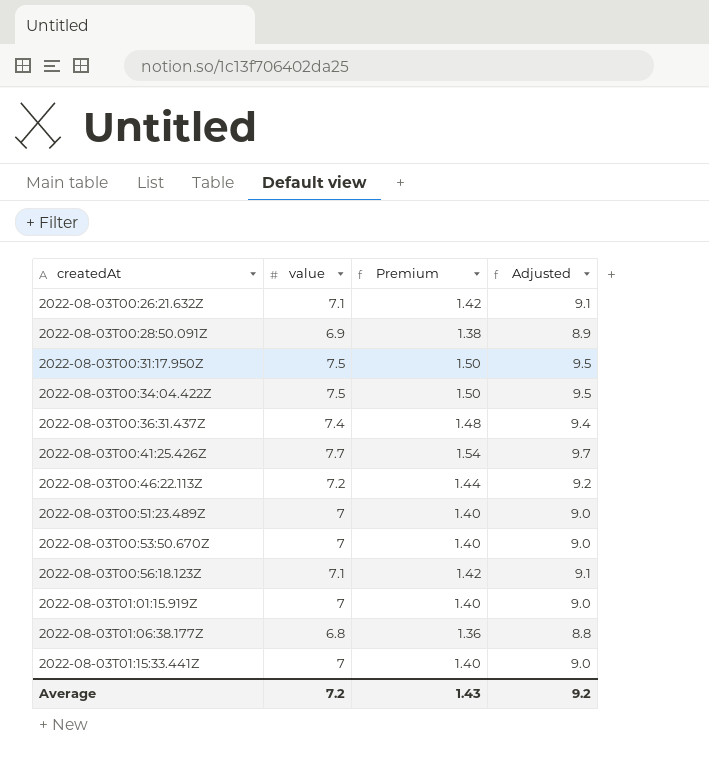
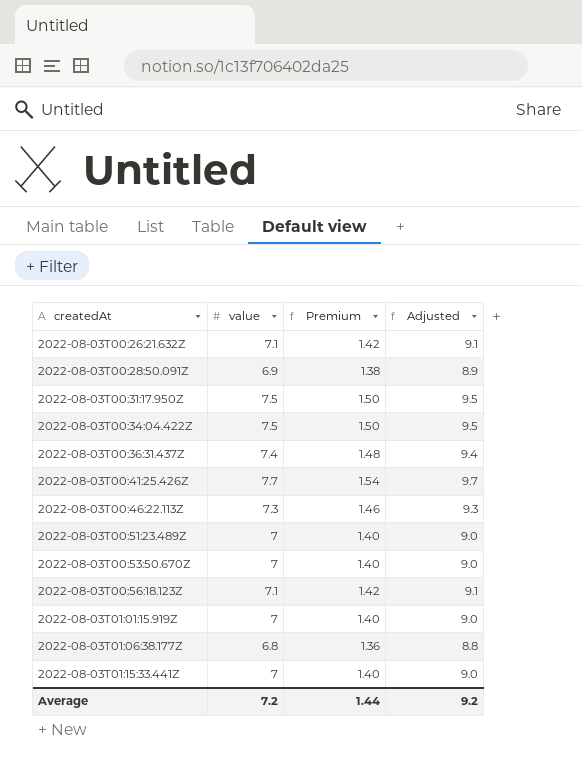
2022-08-03T00:46:22.113Z | value: 7.2 -> 7.3
2022-08-03T00:46:22.113Z | Premium: 1.44 -> 1.46
2022-08-03T00:46:22.113Z | Adjusted: 9.2 -> 9.3
Average | Premium: 1.43 -> 1.44

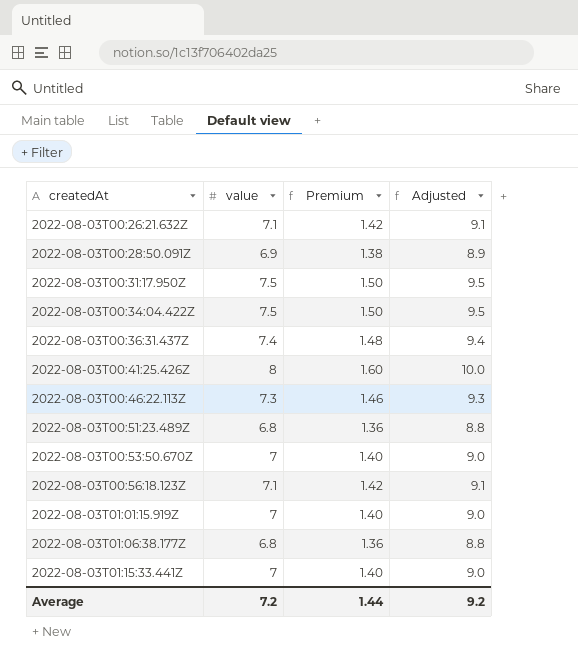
2022-08-03T00:41:25.426Z | value: 7.7 -> 8
2022-08-03T00:41:25.426Z | Premium: 1.54 -> 1.60
2022-08-03T00:41:25.426Z | Adjusted: 9.7 -> 10.0
2022-08-03T00:51:23.489Z | value: 7 -> 6.8
2022-08-03T00:51:23.489Z | Premium: 1.40 -> 1.36
2022-08-03T00:51:23.489Z | Adjusted: 9.0 -> 8.8

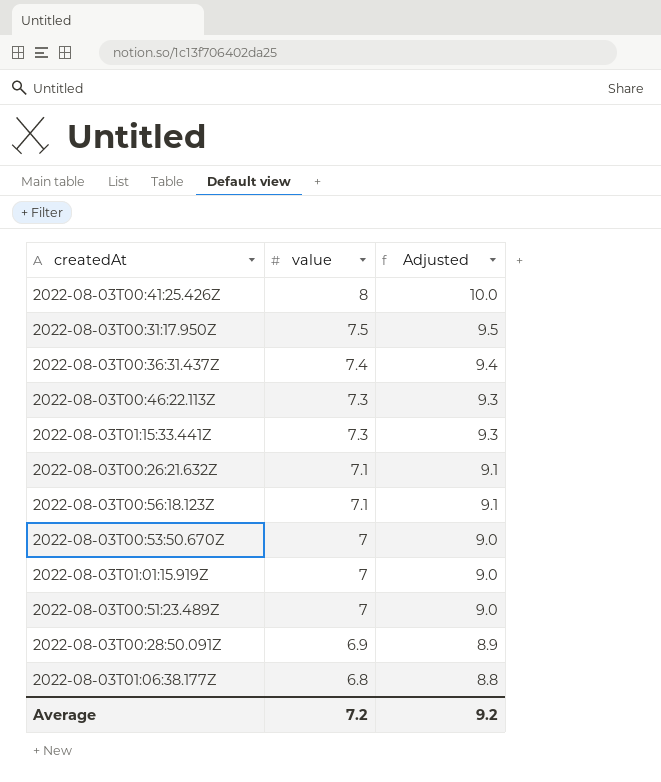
row order: createdAt ascending -> value descending
column Premium | formula: [value] * 0.2 -> none
row 2022-08-03T00:34:04.422Z: 7.5 | 1.50 | 9.5 -> none
2022-08-03T01:15:33.441Z | value: 7 -> 7.3
2022-08-03T01:15:33.441Z | Adjusted: 9.0 -> 9.3
2022-08-03T00:51:23.489Z | value: 6.8 -> 7
2022-08-03T00:51:23.489Z | Adjusted: 8.8 -> 9.0

